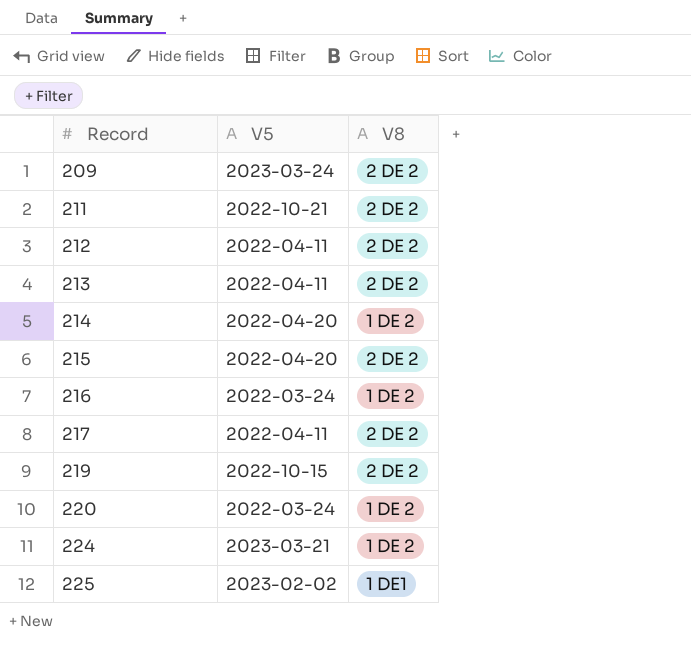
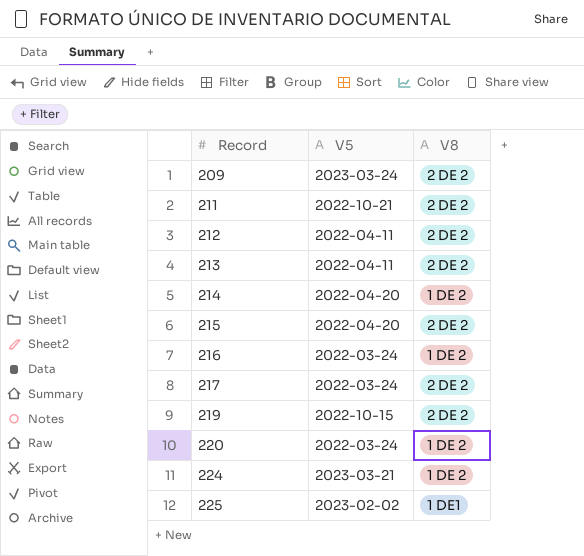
217 | V5: 2022-04-11 -> 2022-03-24

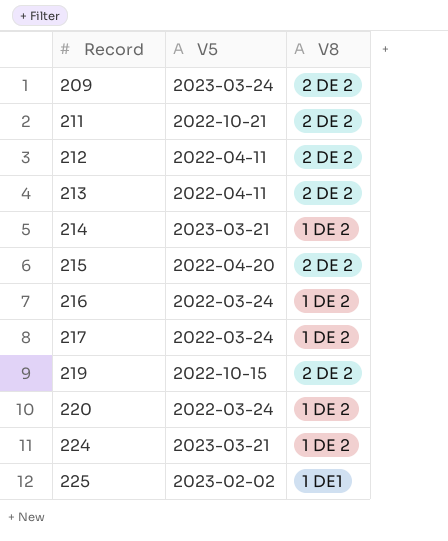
214 | V5: 2022-04-20 -> 2023-03-21
217 | V8: 2 DE 2 -> 1 DE 2

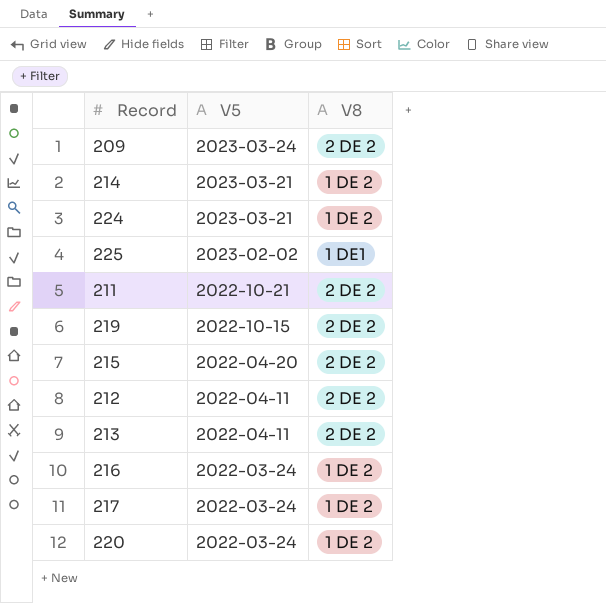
row order: Record ascending -> V5 descending

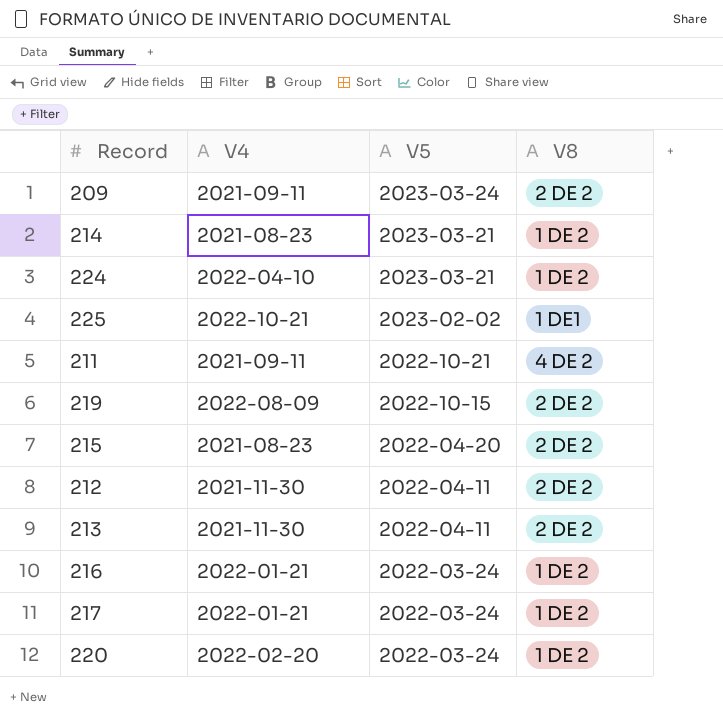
column V4 | position: none -> 2
211 | V8: 2 DE 2 -> 4 DE 2

